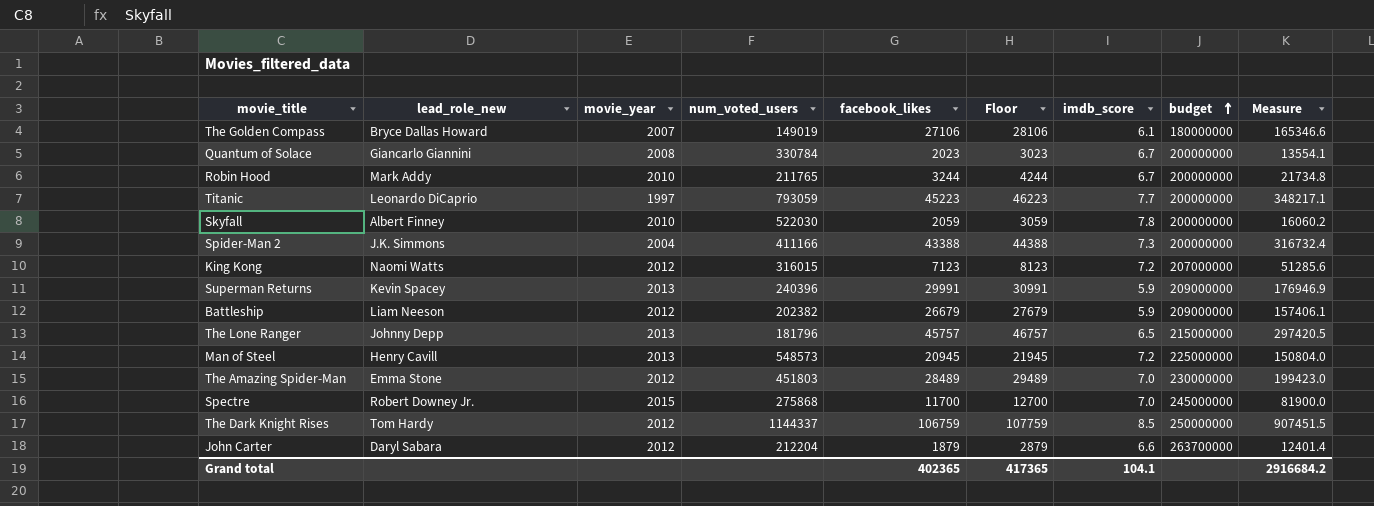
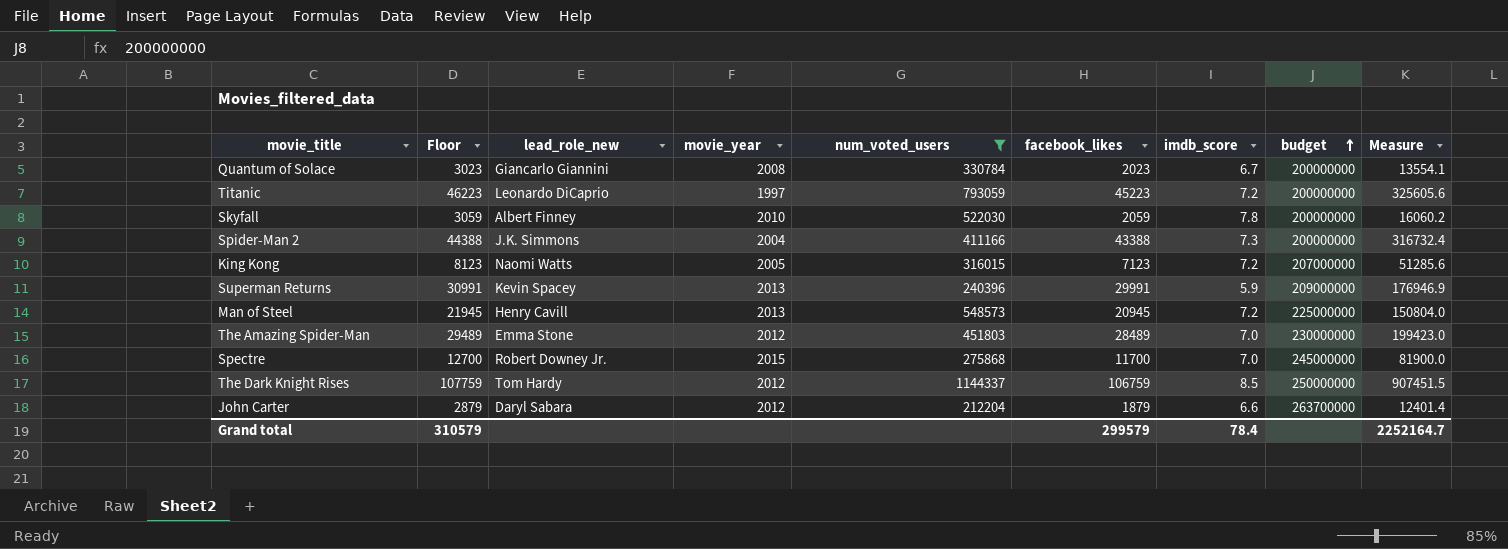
filter: none -> num_voted_users >= 212204
column Floor | position: 6 -> 2
Titanic | imdb_score: 7.7 -> 7.2
Titanic | Measure: 348217.1 -> 325605.6
King Kong | movie_year: 2012 -> 2005
Grand total | Floor: 417365 -> 310579
Grand total | facebook_likes: 402365 -> 299579
Grand total | imdb_score: 104.1 -> 78.4
Grand total | Measure: 2916684.2 -> 2252164.7

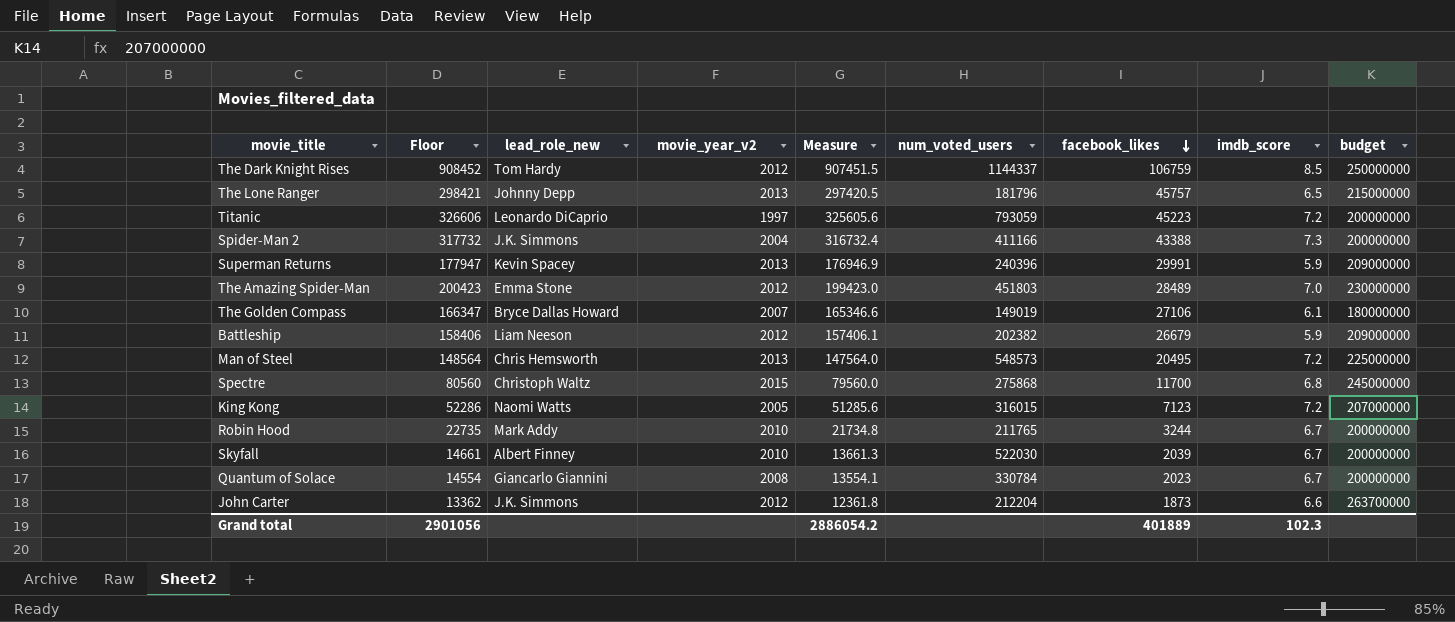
filter: num_voted_users >= 212204 -> none
row order: budget ascending -> facebook_likes descending
column Floor | formula: [facebook_likes] + 1000 -> [Measure] + 1000
column name: movie_year -> movie_year_v2
column Measure | position: 9 -> 5
Man of Steel | lead_role_new: Henry Cavill -> Chris Hemsworth
Man of Steel | Measure: 150804.0 -> 147564.0
Man of Steel | facebook_likes: 20945 -> 20495
Spectre | lead_role_new: Robert Downey Jr. -> Christoph Waltz
Spectre | Measure: 81900.0 -> 79560.0
Spectre | imdb_score: 7.0 -> 6.8
Skyfall | Measure: 16060.2 -> 13661.3
Skyfall | facebook_likes: 2059 -> 2039
Skyfall | imdb_score: 7.8 -> 6.7
John Carter | lead_role_new: Daryl Sabara -> J.K. Simmons
John Carter | Measure: 12401.4 -> 12361.8
John Carter | facebook_likes: 1879 -> 1873
Grand total | Floor: 310579 -> 2901056
Grand total | Measure: 2252164.7 -> 2886054.2
Grand total | facebook_likes: 299579 -> 401889
Grand total | imdb_score: 78.4 -> 102.3

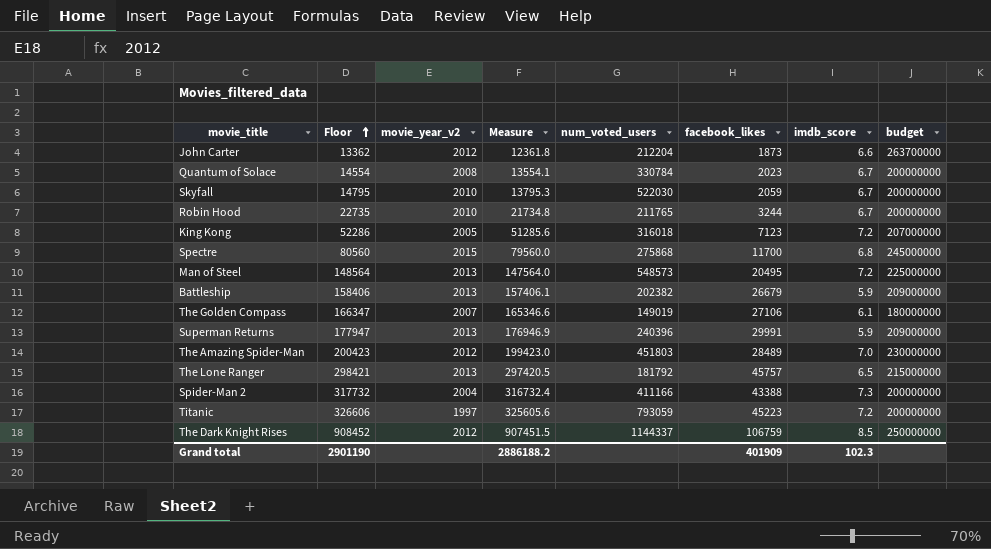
row order: facebook_likes descending -> Floor ascending
column lead_role_new | position: 3 -> none
Skyfall | Floor: 14661 -> 14795
Skyfall | Measure: 13661.3 -> 13795.3
Skyfall | facebook_likes: 2039 -> 2059
King Kong | num_voted_users: 316015 -> 316018
Battleship | movie_year_v2: 2012 -> 2013
The Lone Ranger | num_voted_users: 181796 -> 181792
Grand total | Floor: 2901056 -> 2901190
Grand total | Measure: 2886054.2 -> 2886188.2
Grand total | facebook_likes: 401889 -> 401909

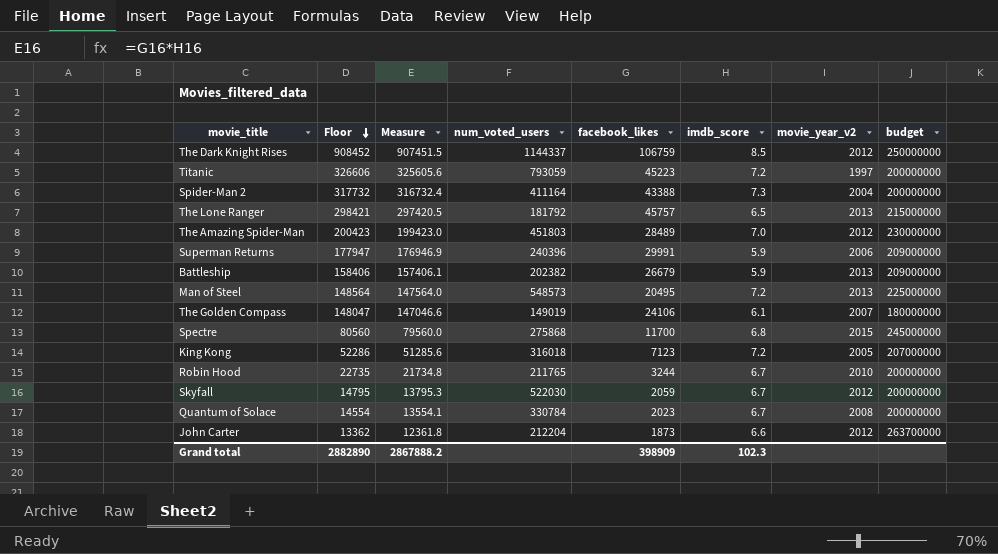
row order: Floor ascending -> Floor descending
column movie_year_v2 | position: 3 -> 7
Spider-Man 2 | num_voted_users: 411166 -> 411164
Superman Returns | movie_year_v2: 2013 -> 2006
The Golden Compass | Floor: 166347 -> 148047
The Golden Compass | Measure: 165346.6 -> 147046.6
The Golden Compass | facebook_likes: 27106 -> 24106
Skyfall | movie_year_v2: 2010 -> 2012
Grand total | Floor: 2901190 -> 2882890
Grand total | Measure: 2886188.2 -> 2867888.2
Grand total | facebook_likes: 401909 -> 398909

